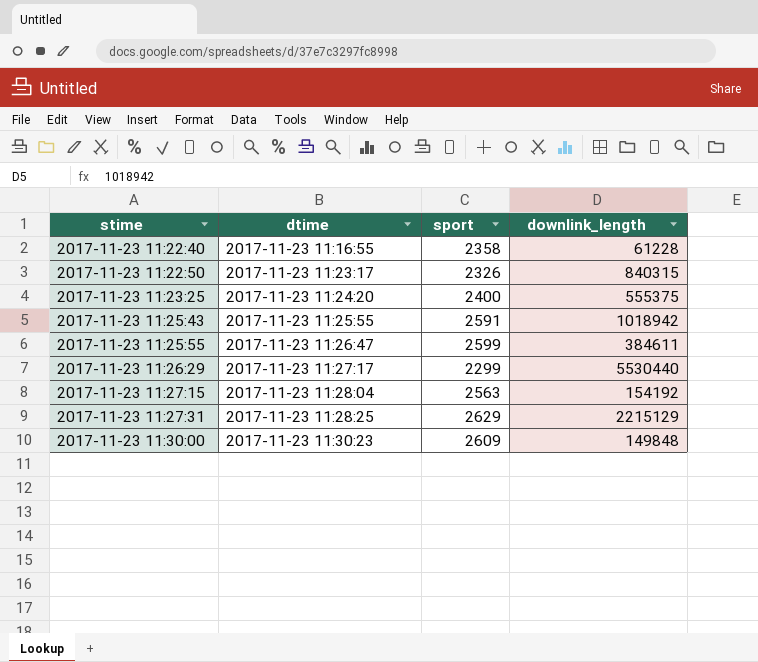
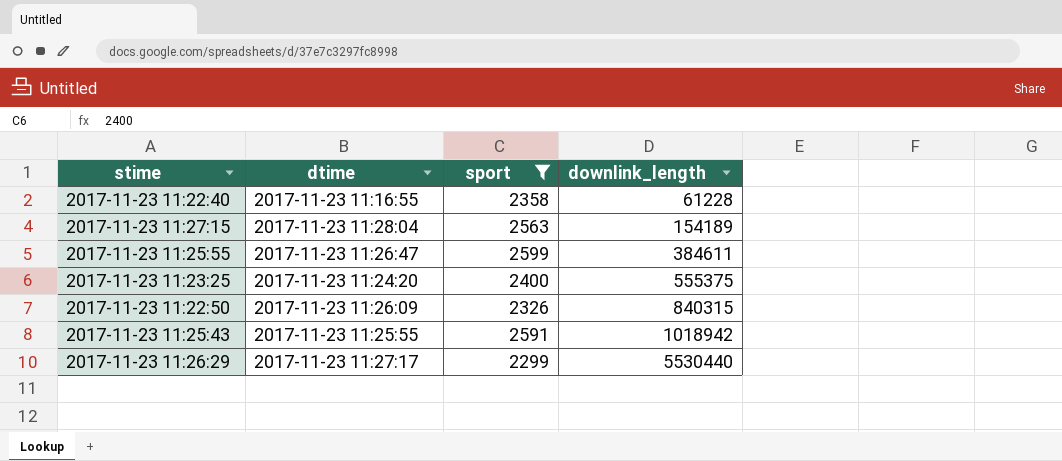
filter: none -> sport <= 2599
row order: stime ascending -> downlink_length ascending
2017-11-23 11:27:15 | downlink_length: 154192 -> 154189
2017-11-23 11:22:50 | dtime: 2017-11-23 11:23:17 -> 2017-11-23 11:26:09

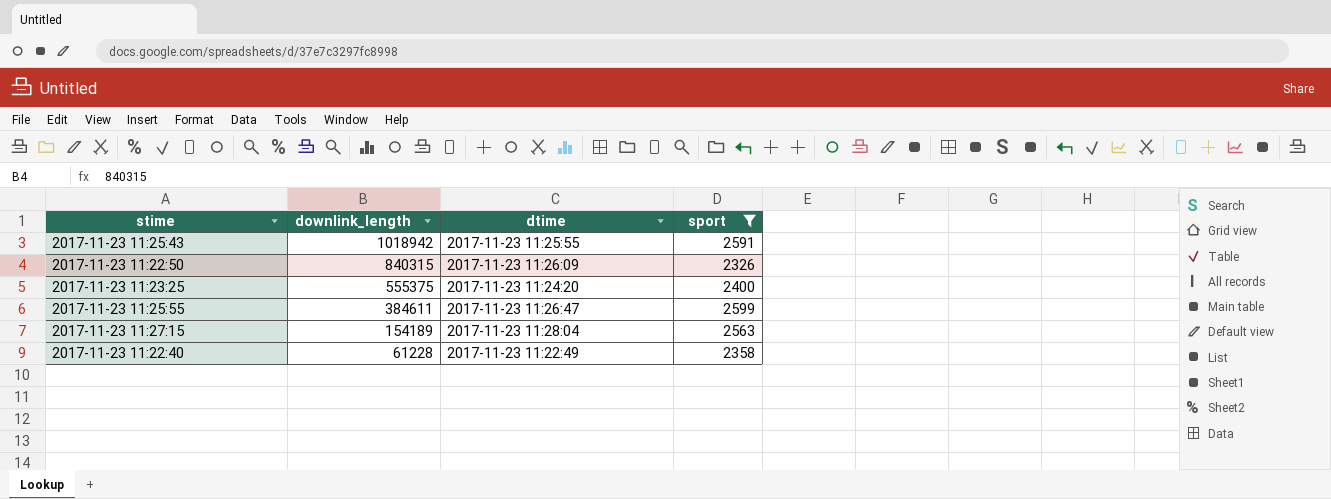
row order: downlink_length ascending -> downlink_length descending
column downlink_length | position: 4 -> 2
row 2017-11-23 11:26:29: 2017-11-23 11:27:17 | 2299 | 5530440 -> none
2017-11-23 11:22:40 | dtime: 2017-11-23 11:16:55 -> 2017-11-23 11:22:49

